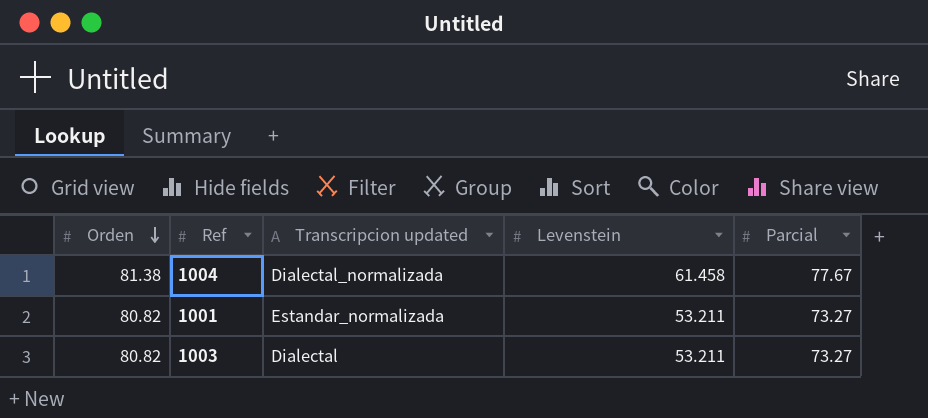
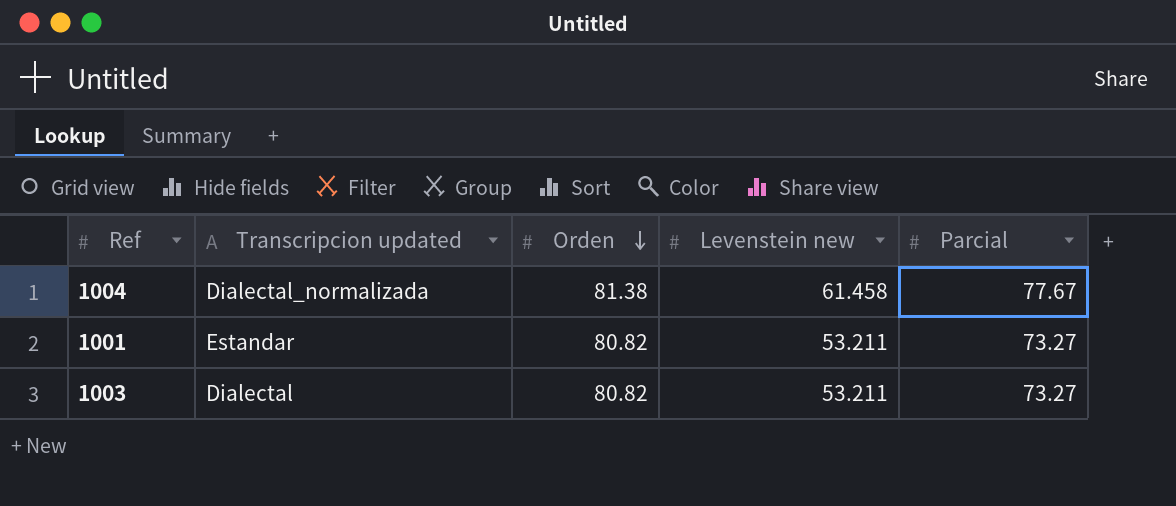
column Orden | position: 1 -> 3
column name: Levenstein -> Levenstein new
1001 | Transcripcion updated: Estandar_normalizada -> Estandar

